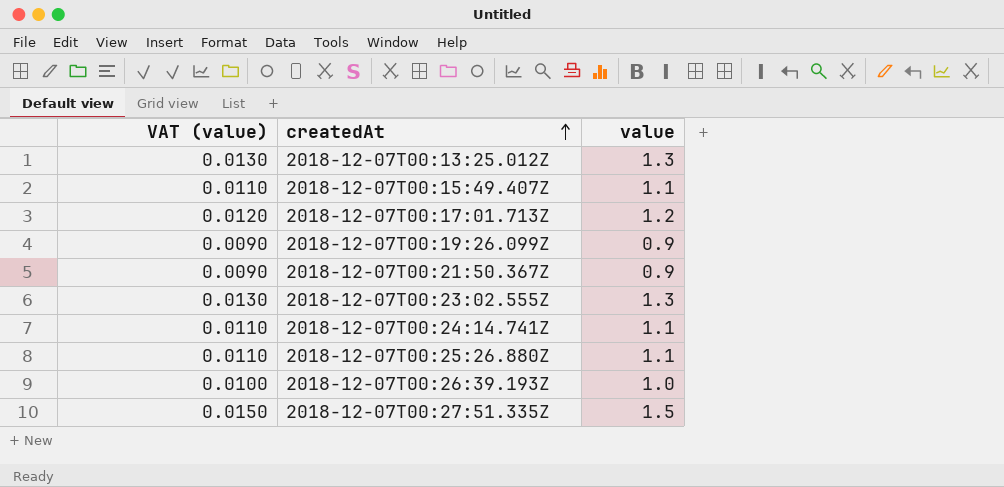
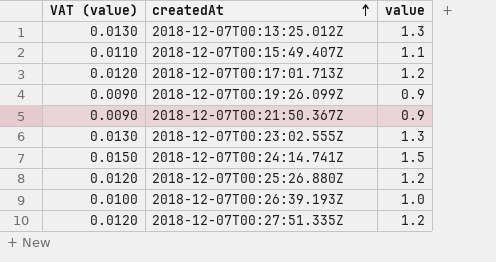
2018-12-07T00:24:14.741Z | VAT (value): 0.0110 -> 0.0150
2018-12-07T00:24:14.741Z | value: 1.1 -> 1.5
2018-12-07T00:25:26.880Z | VAT (value): 0.0110 -> 0.0120
2018-12-07T00:25:26.880Z | value: 1.1 -> 1.2
2018-12-07T00:27:51.335Z | VAT (value): 0.0150 -> 0.0120
2018-12-07T00:27:51.335Z | value: 1.5 -> 1.2

